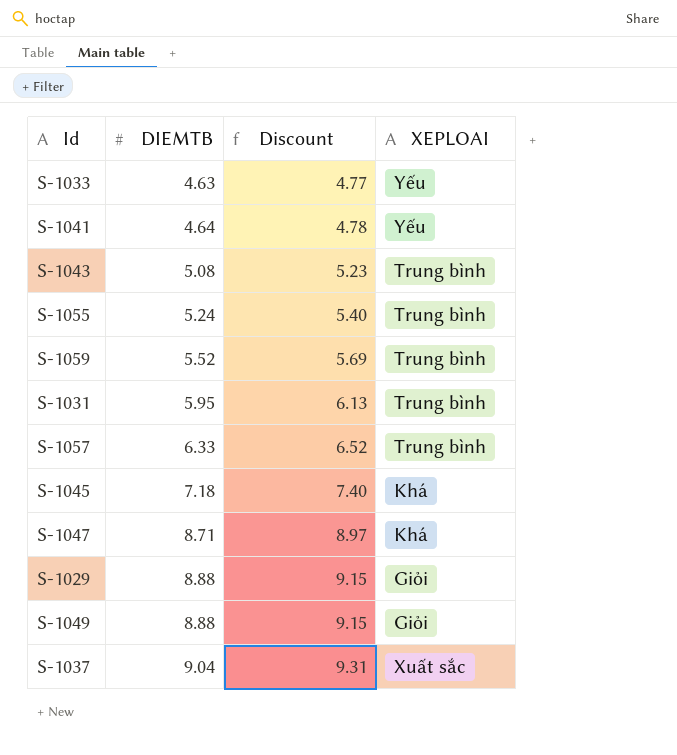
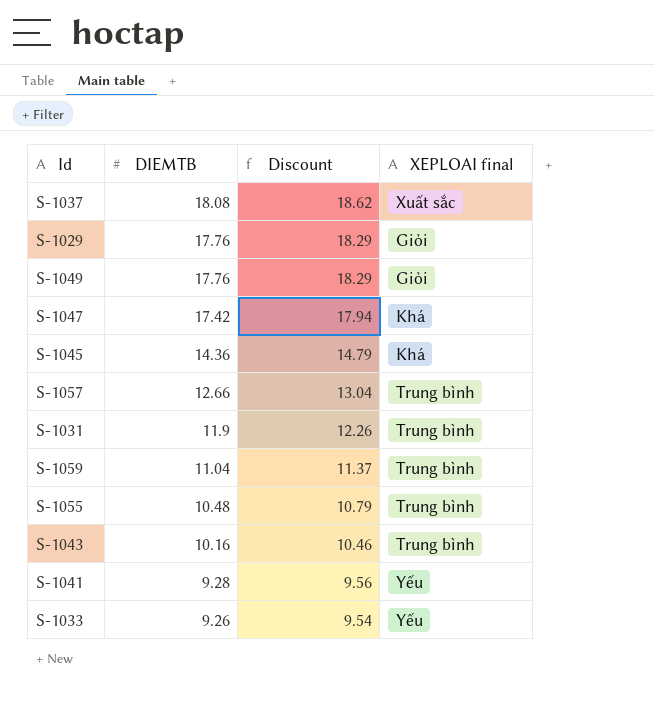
row order: DIEMTB ascending -> DIEMTB descending
column name: XEPLOAI -> XEPLOAI final
S-1037 | DIEMTB: 9.04 -> 18.08
S-1037 | Discount: 9.31 -> 18.62
S-1029 | DIEMTB: 8.88 -> 17.76
S-1029 | Discount: 9.15 -> 18.29
S-1049 | DIEMTB: 8.88 -> 17.76
S-1049 | Discount: 9.15 -> 18.29
S-1047 | DIEMTB: 8.71 -> 17.42
S-1047 | Discount: 8.97 -> 17.94
S-1045 | DIEMTB: 7.18 -> 14.36
S-1045 | Discount: 7.40 -> 14.79
S-1057 | DIEMTB: 6.33 -> 12.66
S-1057 | Discount: 6.52 -> 13.04
S-1031 | DIEMTB: 5.95 -> 11.9
S-1031 | Discount: 6.13 -> 12.26
S-1059 | DIEMTB: 5.52 -> 11.04
S-1059 | Discount: 5.69 -> 11.37
S-1055 | DIEMTB: 5.24 -> 10.48
S-1055 | Discount: 5.40 -> 10.79
S-1043 | DIEMTB: 5.08 -> 10.16
S-1043 | Discount: 5.23 -> 10.46
S-1041 | DIEMTB: 4.64 -> 9.28
S-1041 | Discount: 4.78 -> 9.56
S-1033 | DIEMTB: 4.63 -> 9.26
S-1033 | Discount: 4.77 -> 9.54

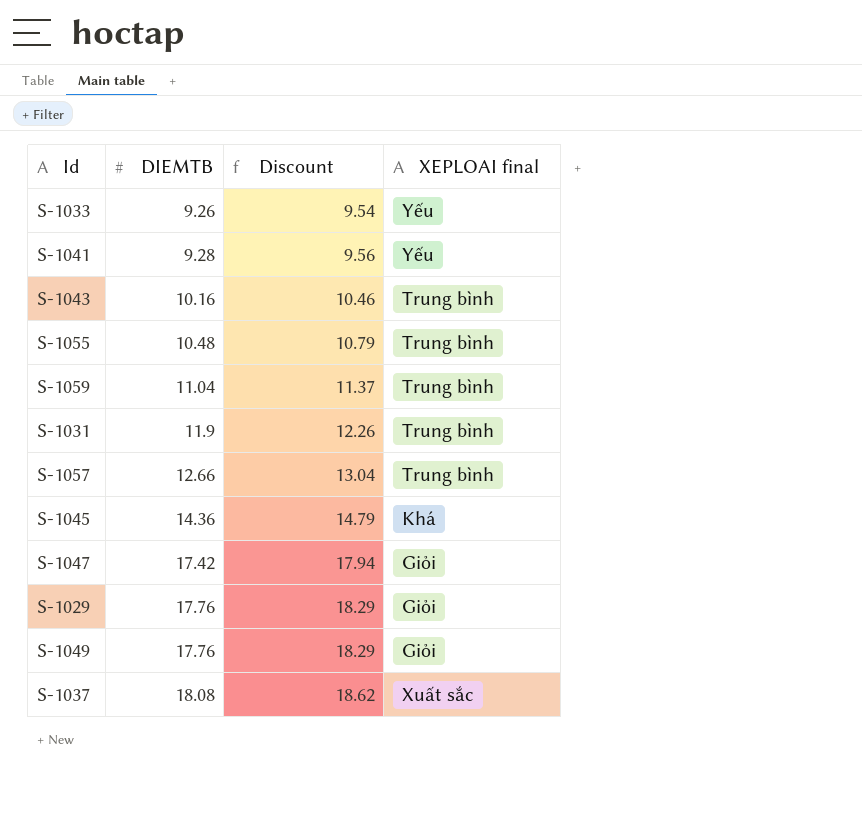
row order: DIEMTB descending -> DIEMTB ascending
S-1047 | XEPLOAI final: Khá -> Giỏi

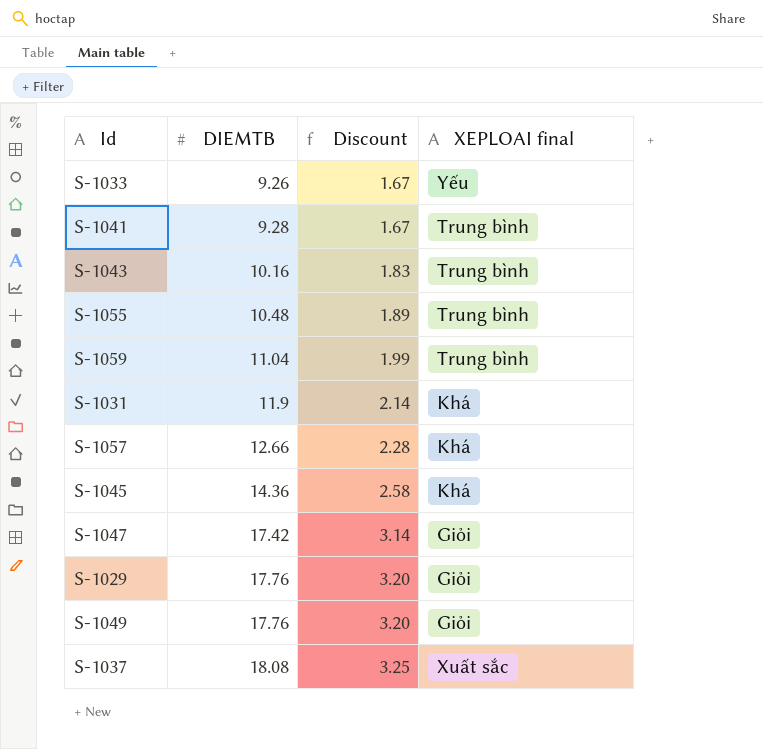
column Discount | formula: [DIEMTB] * 1.03 -> [DIEMTB] * 0.18
S-1041 | XEPLOAI final: Yếu -> Trung bình
S-1031 | XEPLOAI final: Trung bình -> Khá
S-1057 | XEPLOAI final: Trung bình -> Khá

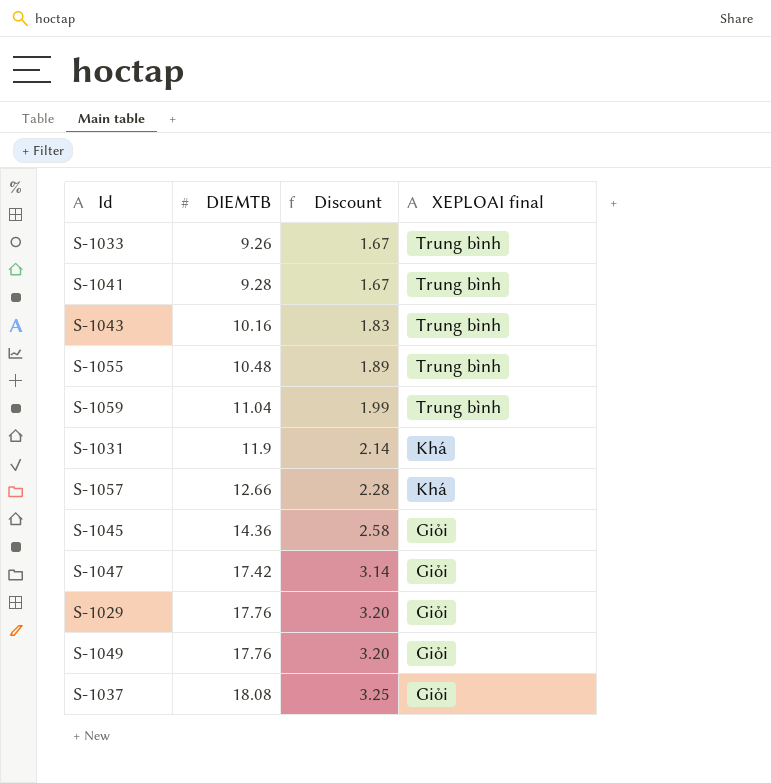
S-1033 | XEPLOAI final: Yếu -> Trung bình
S-1045 | XEPLOAI final: Khá -> Giỏi
S-1037 | XEPLOAI final: Xuất sắc -> Giỏi

